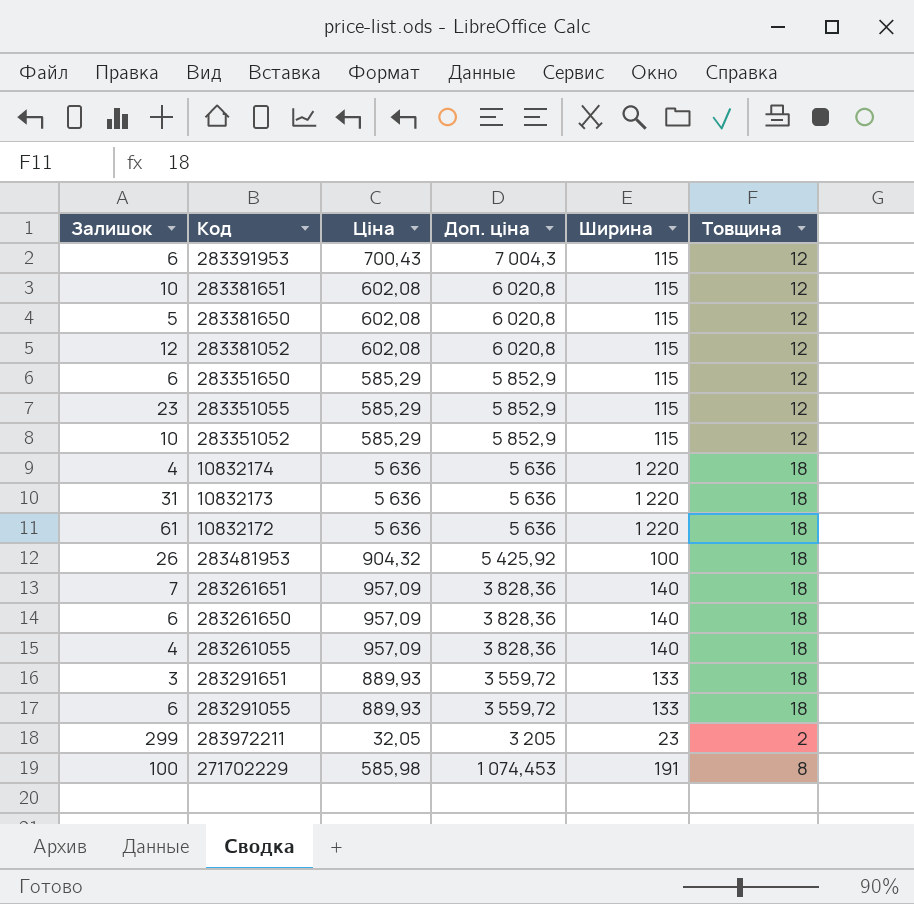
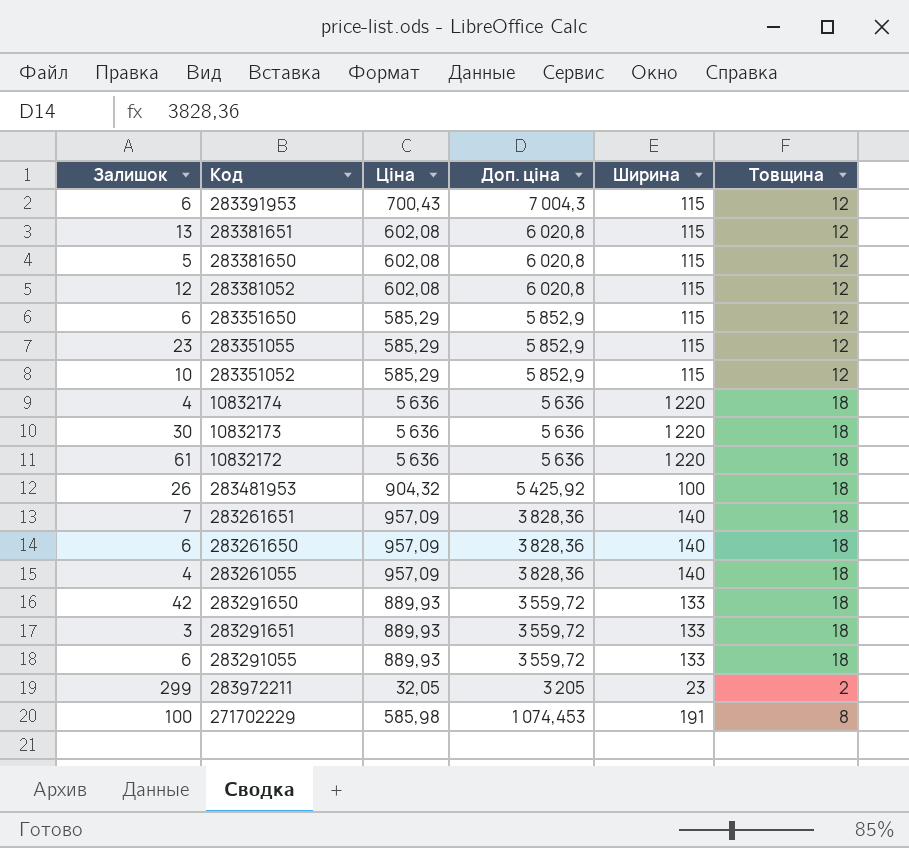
283381651 | Залишок: 10 -> 13
10832173 | Залишок: 31 -> 30
row 283291650: none -> 42 | 889,93 | 3 559,72 | 133 | 18

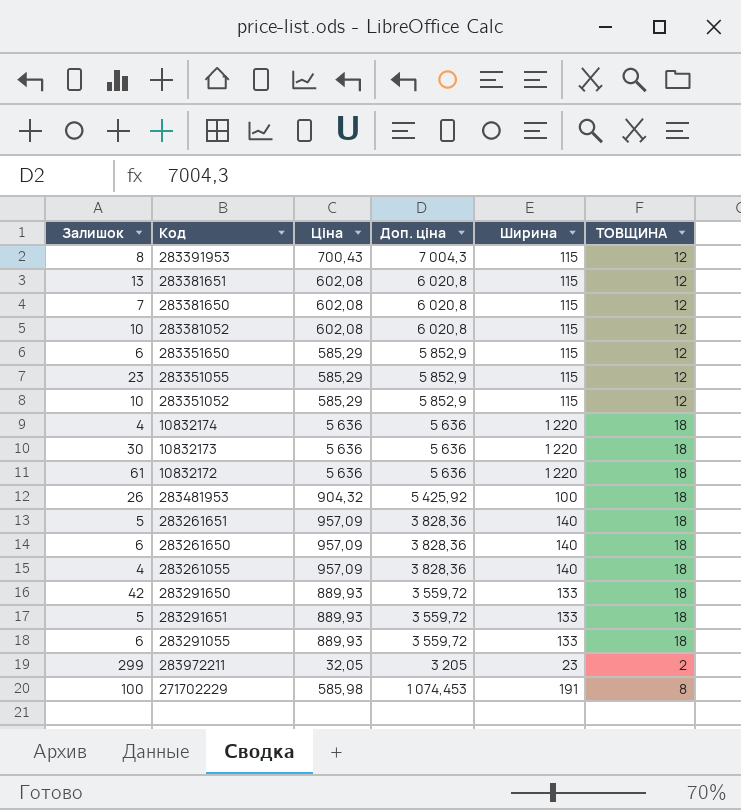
column name: Товщина -> ТОВЩИНА
283391953 | Залишок: 6 -> 8
283381650 | Залишок: 5 -> 7
283381052 | Залишок: 12 -> 10
283261651 | Залишок: 7 -> 5
283291651 | Залишок: 3 -> 5

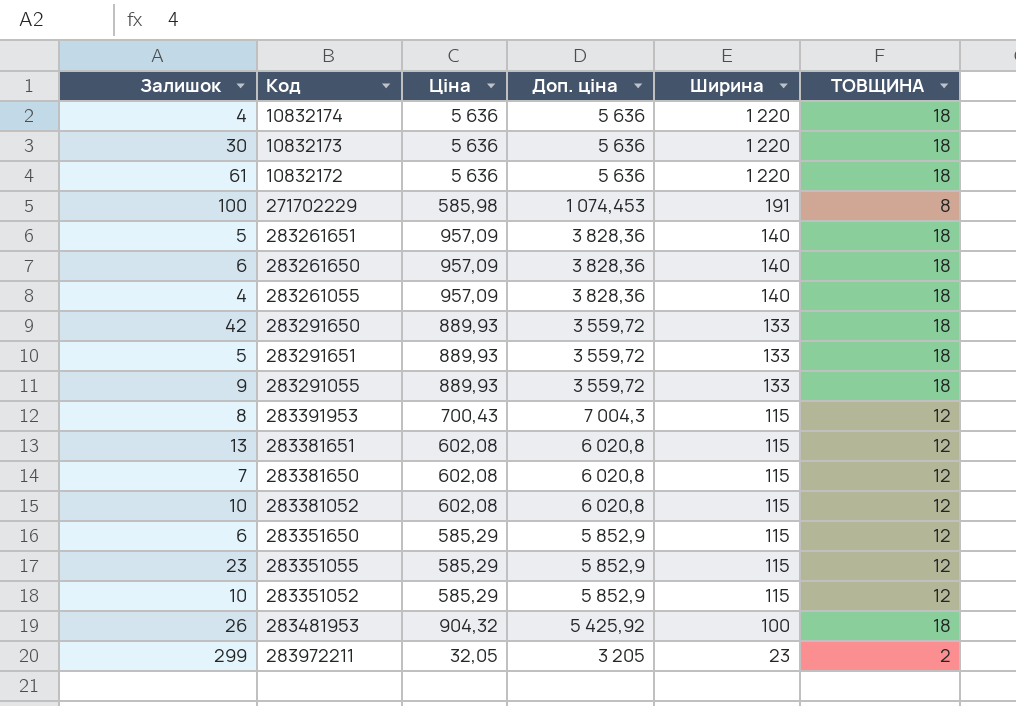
row order: Доп. ціна descending -> Ширина descending
283291055 | Залишок: 6 -> 9

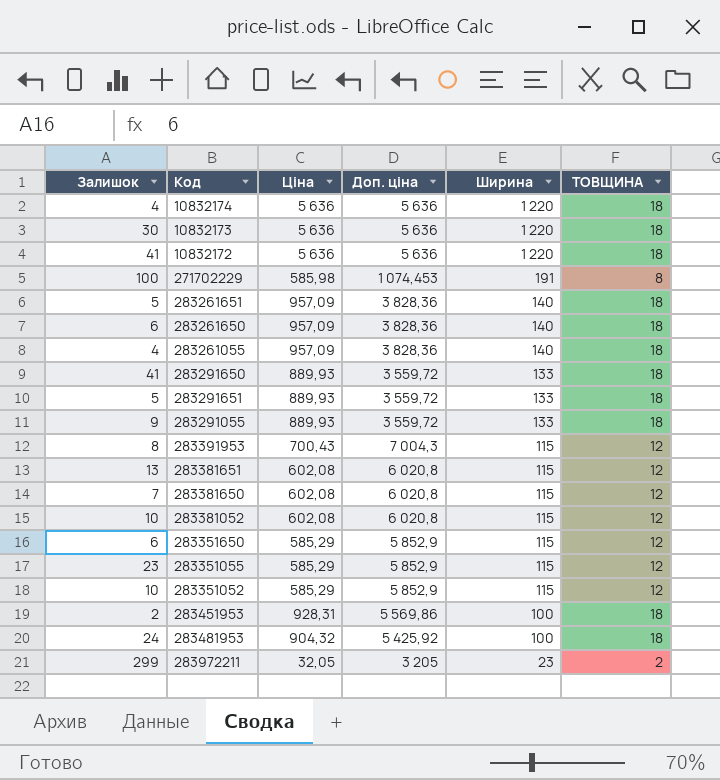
10832172 | Залишок: 61 -> 41
283291650 | Залишок: 42 -> 41
row 283451953: none -> 2 | 928,31 | 5 569,86 | 100 | 18
283481953 | Залишок: 26 -> 24

